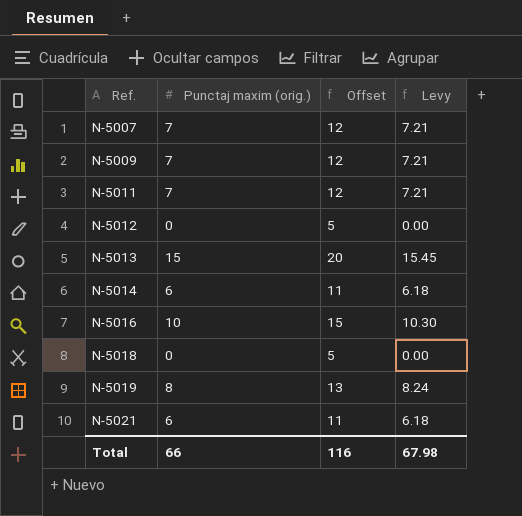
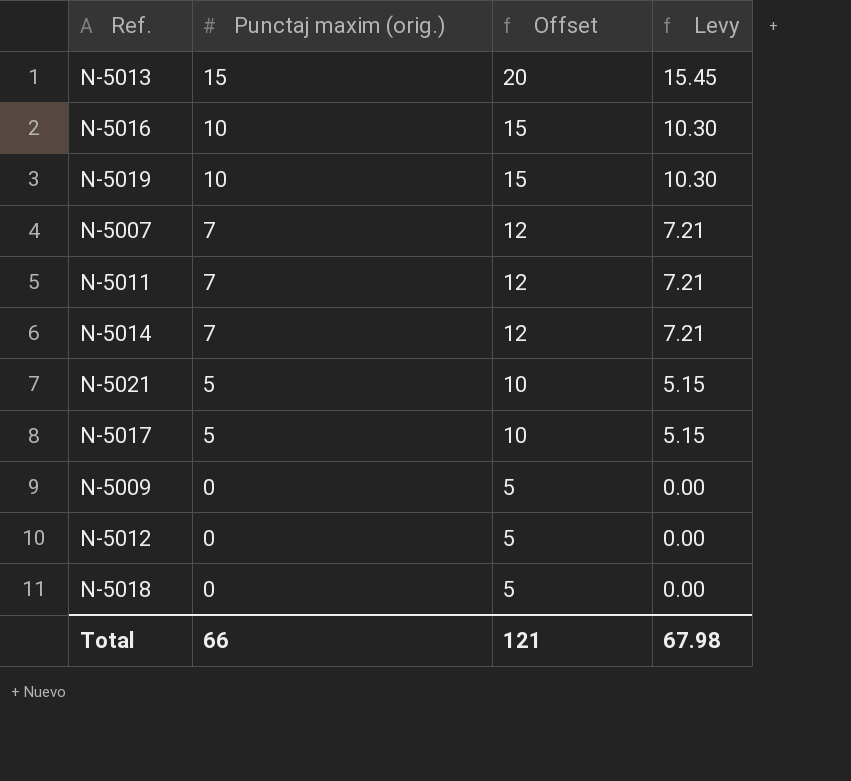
row order: Ref. ascending -> Punctaj maxim (orig.) descending
N-5019 | Punctaj maxim (orig.): 8 -> 10
N-5019 | Offset: 13 -> 15
N-5019 | Levy: 8.24 -> 10.30
N-5014 | Punctaj maxim (orig.): 6 -> 7
N-5014 | Offset: 11 -> 12
N-5014 | Levy: 6.18 -> 7.21
N-5021 | Punctaj maxim (orig.): 6 -> 5
N-5021 | Offset: 11 -> 10
N-5021 | Levy: 6.18 -> 5.15
row N-5017: none -> 5 | 10 | 5.15
N-5009 | Punctaj maxim (orig.): 7 -> 0
N-5009 | Offset: 12 -> 5
N-5009 | Levy: 7.21 -> 0.00
Total | Offset: 116 -> 121

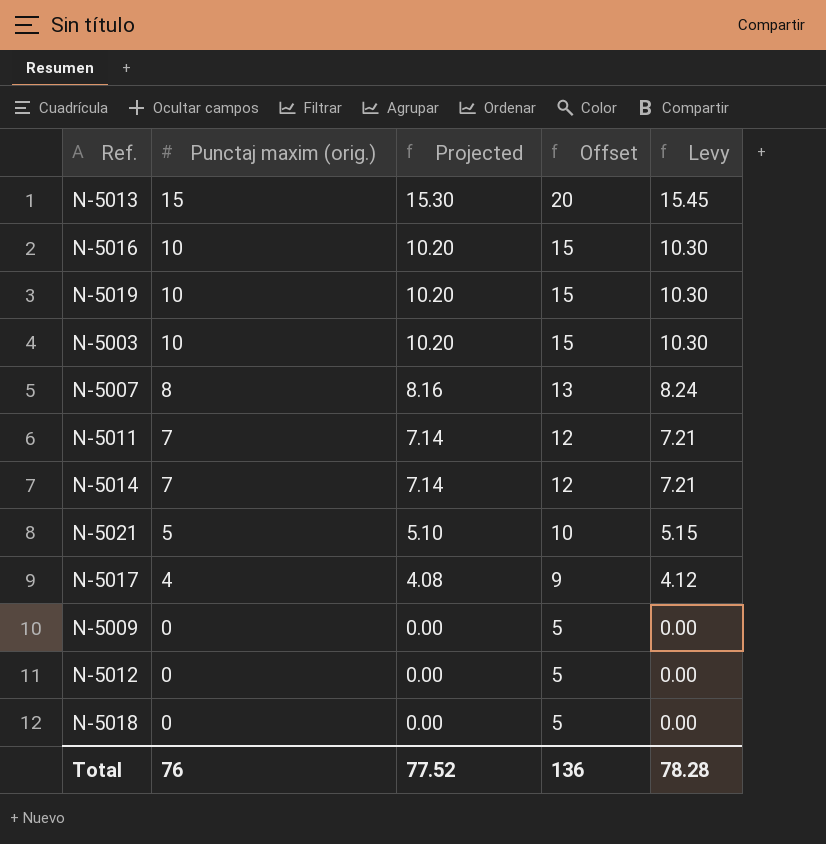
column Projected | formula: none -> [Punctaj maxim (orig.)] * 1.02
row N-5003: none -> 10 | 10.20 | 15 | 10.30
N-5007 | Punctaj maxim (orig.): 7 -> 8
N-5007 | Offset: 12 -> 13
N-5007 | Levy: 7.21 -> 8.24
N-5017 | Punctaj maxim (orig.): 5 -> 4
N-5017 | Offset: 10 -> 9
N-5017 | Levy: 5.15 -> 4.12
Total | Punctaj maxim (orig.): 66 -> 76
Total | Offset: 121 -> 136
Total | Levy: 67.98 -> 78.28

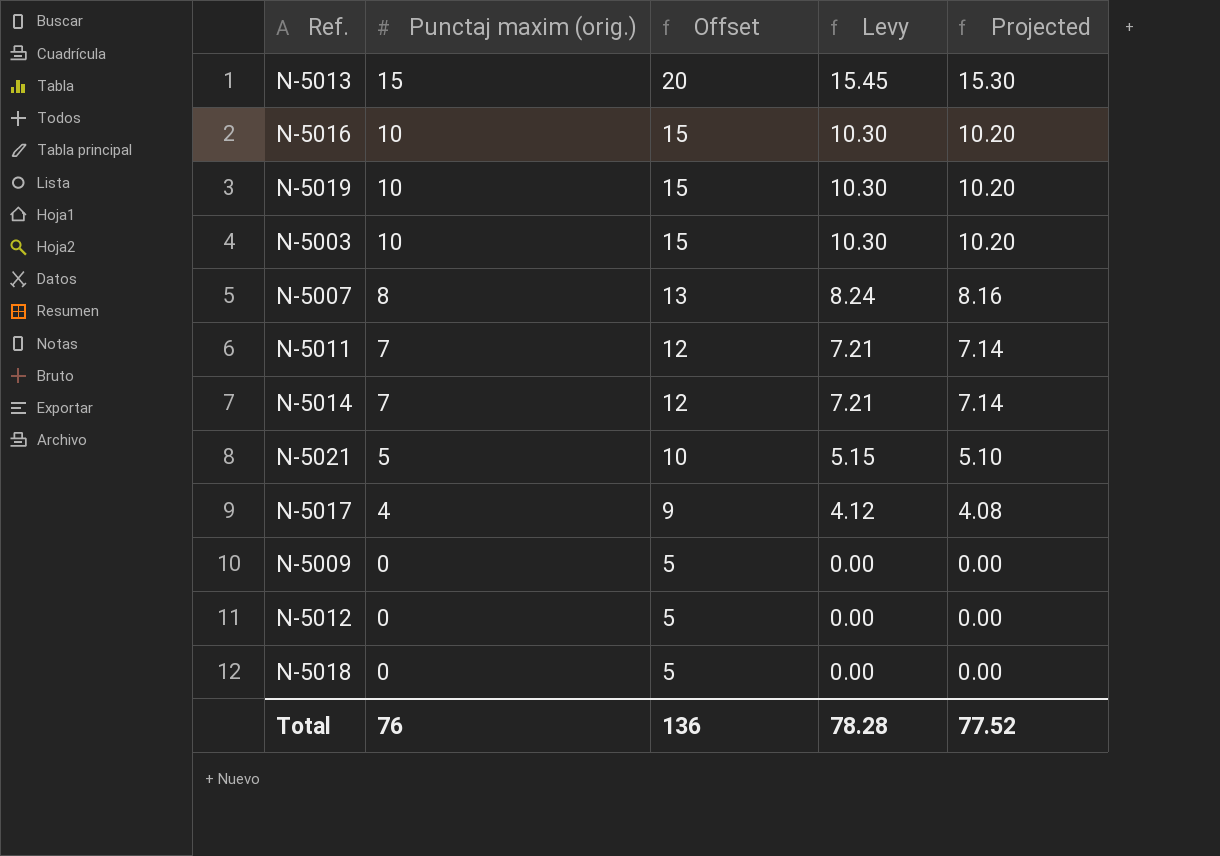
column Projected | position: 3 -> 5

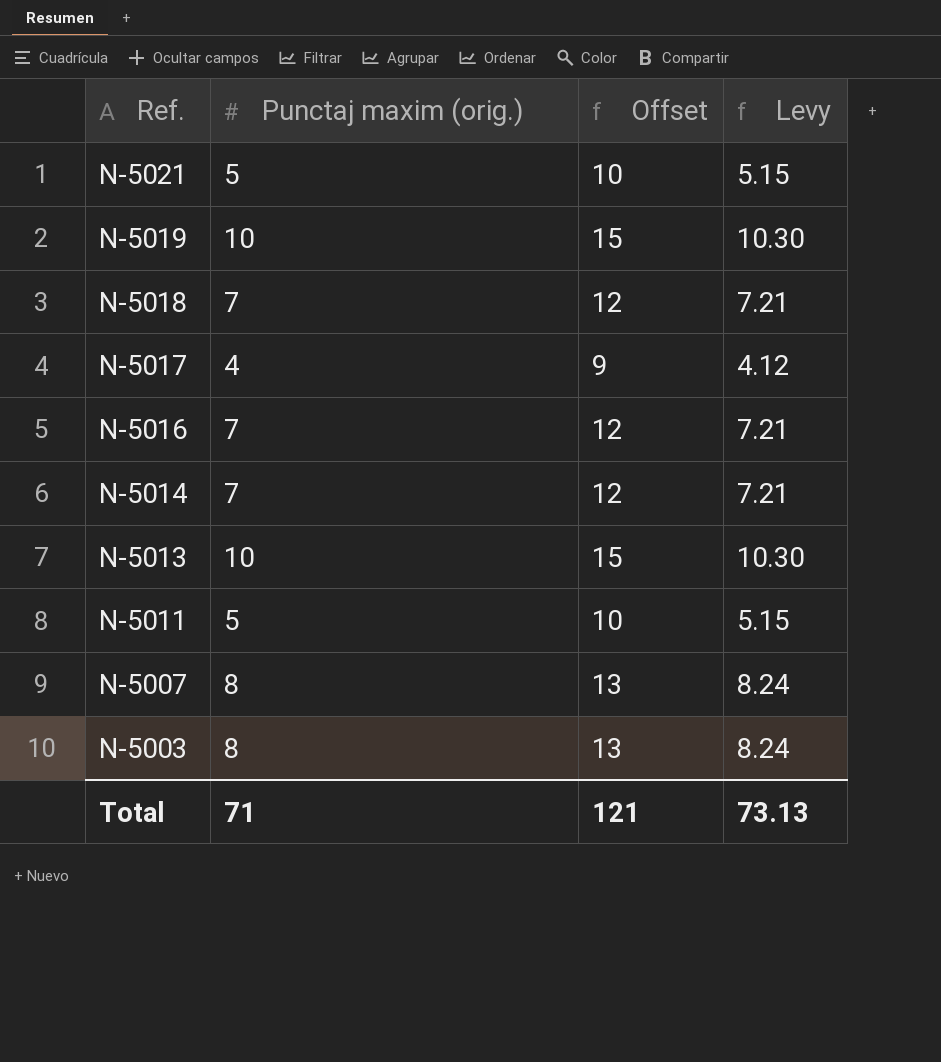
row order: Punctaj maxim (orig.) descending -> Ref. descending
column Projected | formula: [Punctaj maxim (orig.)] * 1.02 -> none
row N-5009: 0 | 5 | 0.00 | 0.00 -> none
row N-5012: 0 | 5 | 0.00 | 0.00 -> none
N-5018 | Punctaj maxim (orig.): 0 -> 7
N-5018 | Offset: 5 -> 12
N-5018 | Levy: 0.00 -> 7.21
N-5016 | Punctaj maxim (orig.): 10 -> 7
N-5016 | Offset: 15 -> 12
N-5016 | Levy: 10.30 -> 7.21
N-5013 | Punctaj maxim (orig.): 15 -> 10
N-5013 | Offset: 20 -> 15
N-5013 | Levy: 15.45 -> 10.30
N-5011 | Punctaj maxim (orig.): 7 -> 5
N-5011 | Offset: 12 -> 10
N-5011 | Levy: 7.21 -> 5.15
N-5003 | Punctaj maxim (orig.): 10 -> 8
N-5003 | Offset: 15 -> 13
N-5003 | Levy: 10.30 -> 8.24
Total | Punctaj maxim (orig.): 76 -> 71
Total | Offset: 136 -> 121
Total | Levy: 78.28 -> 73.13

